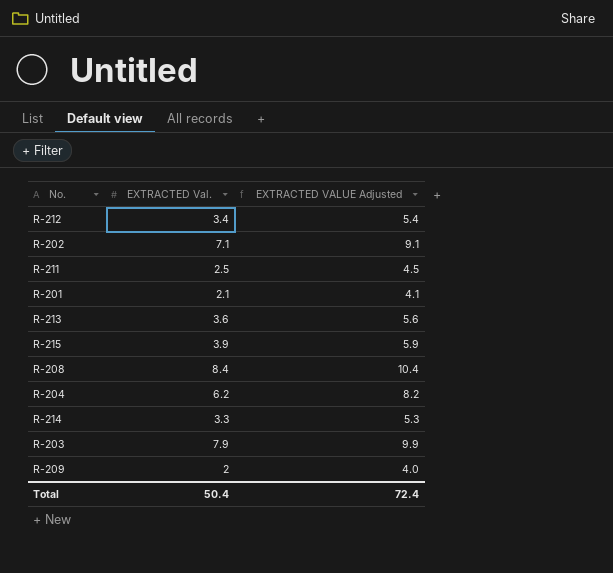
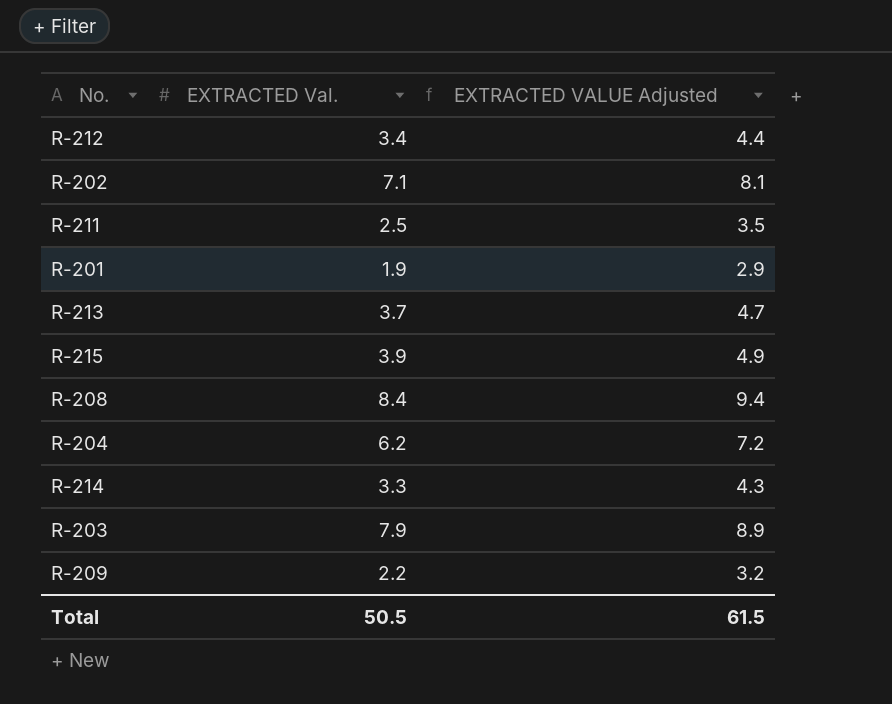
column EXTRACTED VALUE Adjusted | formula: [EXTRACTED Val.] + 2 -> [EXTRACTED Val.] + 1
R-201 | EXTRACTED Val.: 2.1 -> 1.9
R-213 | EXTRACTED Val.: 3.6 -> 3.7
R-209 | EXTRACTED Val.: 2 -> 2.2
Total | EXTRACTED Val.: 50.4 -> 50.5
Total | EXTRACTED VALUE Adjusted: 72.4 -> 61.5

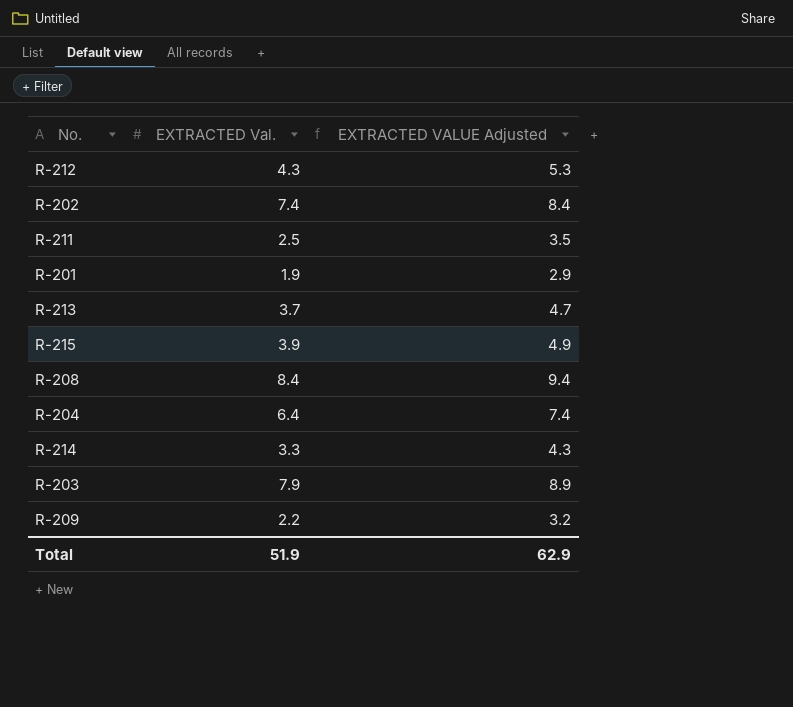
R-212 | EXTRACTED Val.: 3.4 -> 4.3
R-212 | EXTRACTED VALUE Adjusted: 4.4 -> 5.3
R-202 | EXTRACTED Val.: 7.1 -> 7.4
R-202 | EXTRACTED VALUE Adjusted: 8.1 -> 8.4
R-204 | EXTRACTED Val.: 6.2 -> 6.4
R-204 | EXTRACTED VALUE Adjusted: 7.2 -> 7.4
Total | EXTRACTED Val.: 50.5 -> 51.9
Total | EXTRACTED VALUE Adjusted: 61.5 -> 62.9

